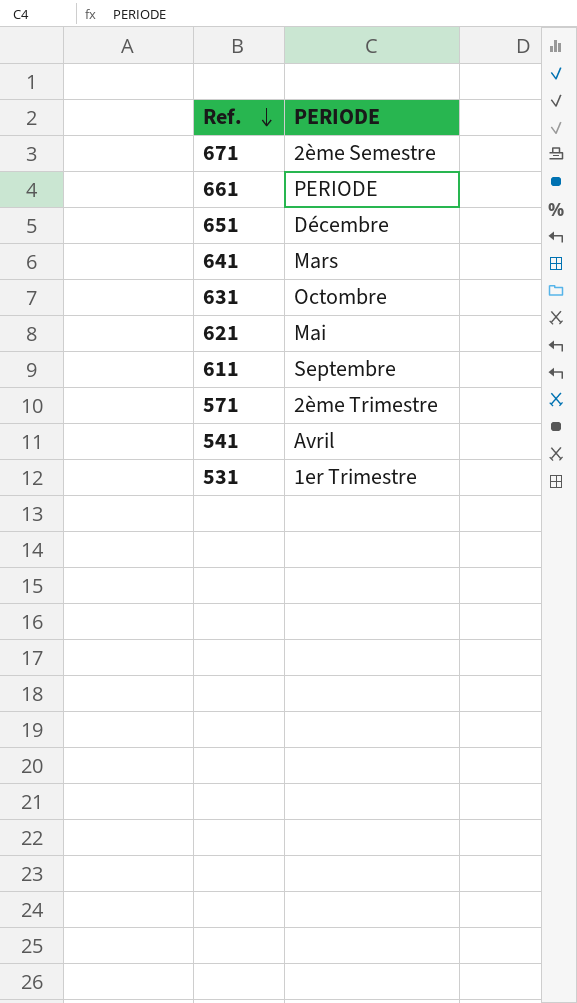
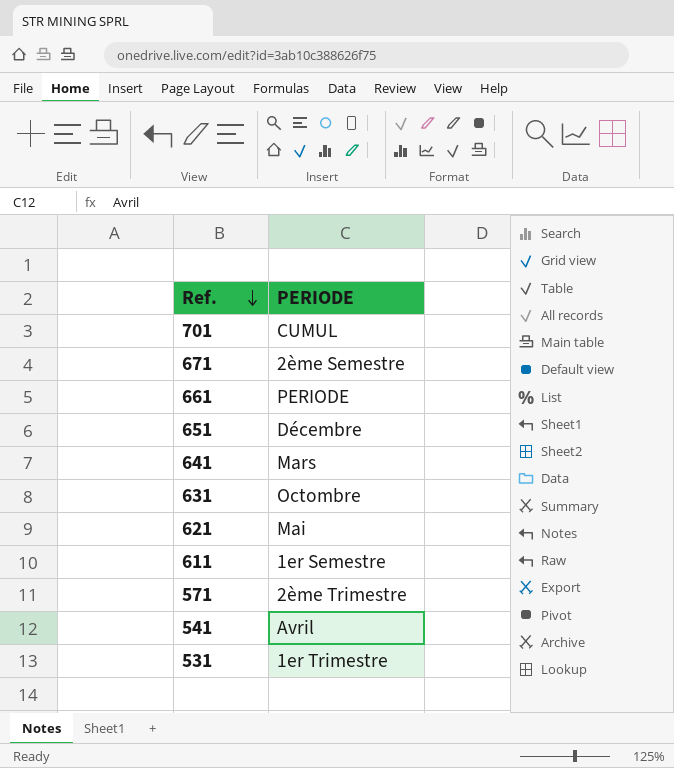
row 701: none -> CUMUL
611 | PERIODE: Septembre -> 1er Semestre

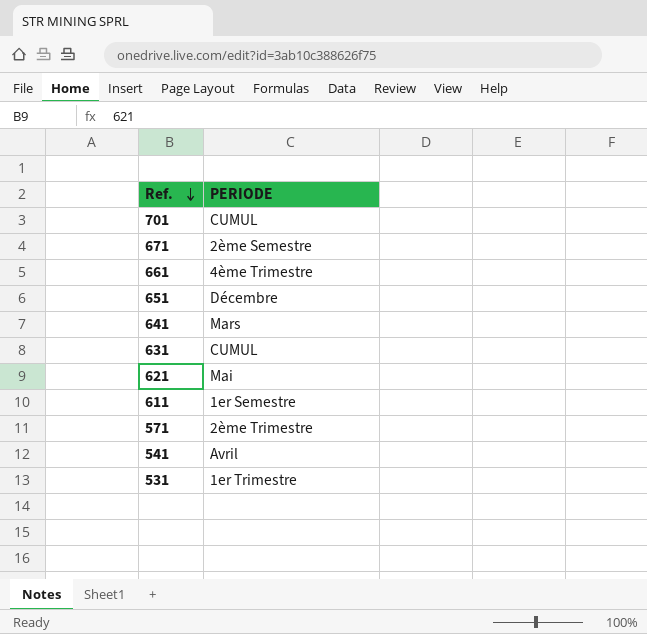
661 | PERIODE: PERIODE -> 4ème Trimestre
631 | PERIODE: Octombre -> CUMUL

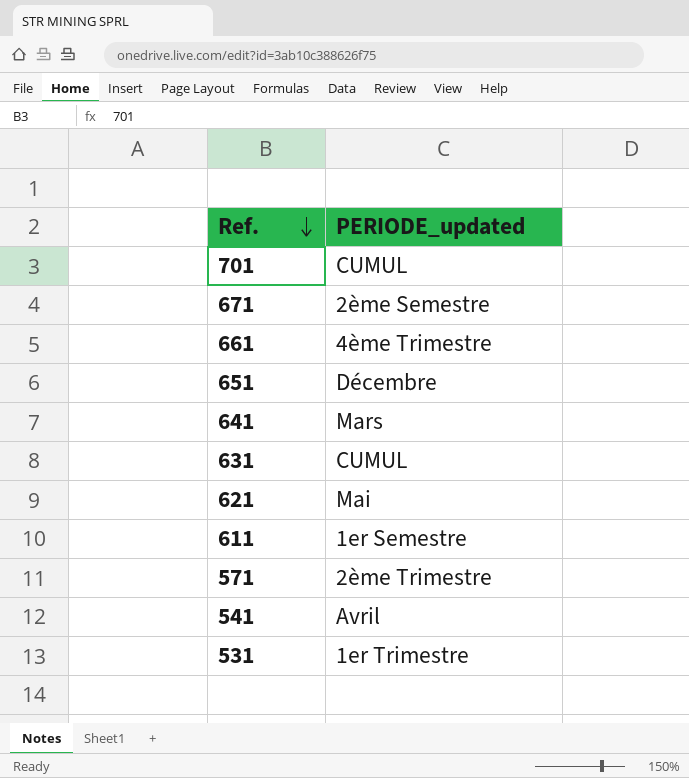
column name: PERIODE -> PERIODE_updated

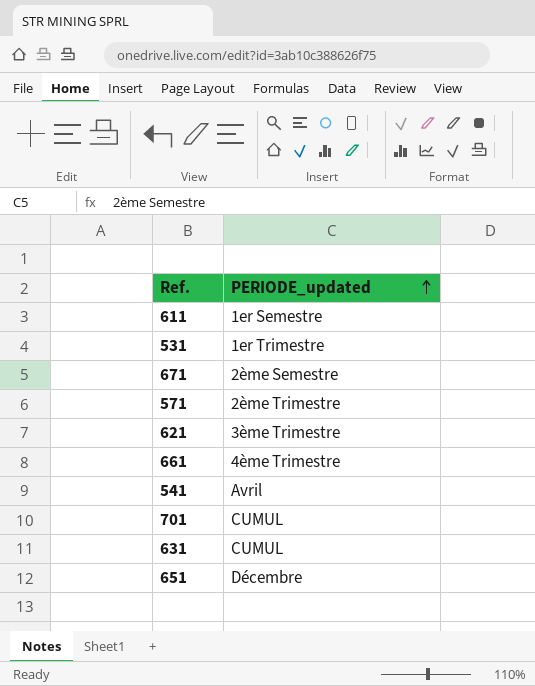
row order: Ref. descending -> PERIODE_updated ascending
row 641: Mars -> none
621 | PERIODE_updated: Mai -> 3ème Trimestre

